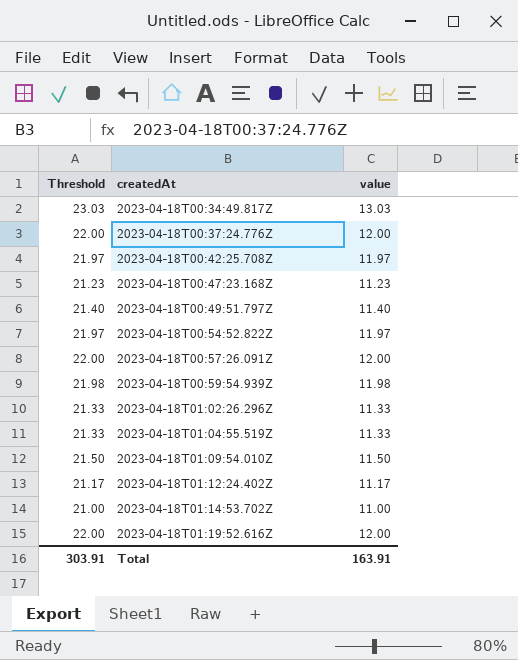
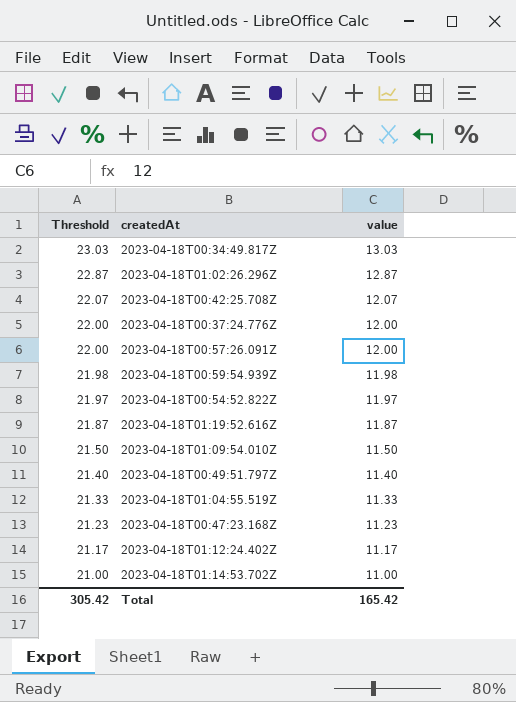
row order: createdAt ascending -> Threshold descending
2023-04-18T01:02:26.296Z | Threshold: 21.33 -> 22.87
2023-04-18T01:02:26.296Z | value: 11.33 -> 12.87
2023-04-18T00:42:25.708Z | Threshold: 21.97 -> 22.07
2023-04-18T00:42:25.708Z | value: 11.97 -> 12.07
2023-04-18T01:19:52.616Z | Threshold: 22.00 -> 21.87
2023-04-18T01:19:52.616Z | value: 12.00 -> 11.87
Total | Threshold: 303.91 -> 305.42
Total | value: 163.91 -> 165.42

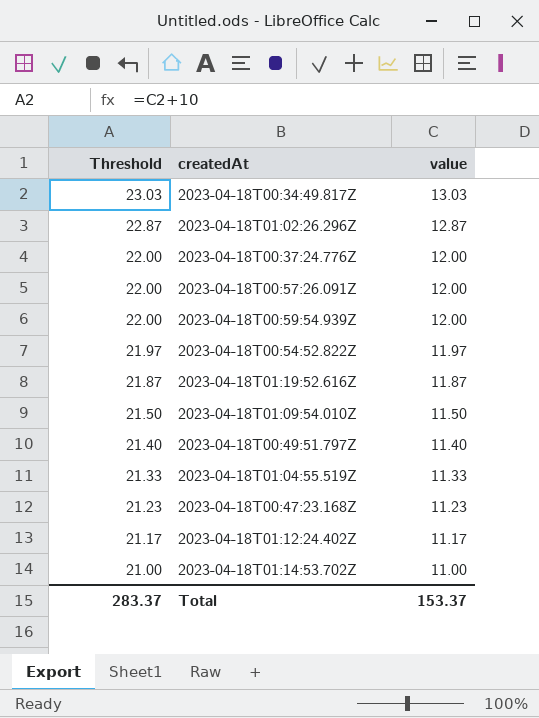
row 2023-04-18T00:42:25.708Z: 22.07 | 12.07 -> none
2023-04-18T00:59:54.939Z | Threshold: 21.98 -> 22.00
2023-04-18T00:59:54.939Z | value: 11.98 -> 12.00
Total | Threshold: 305.42 -> 283.37
Total | value: 165.42 -> 153.37

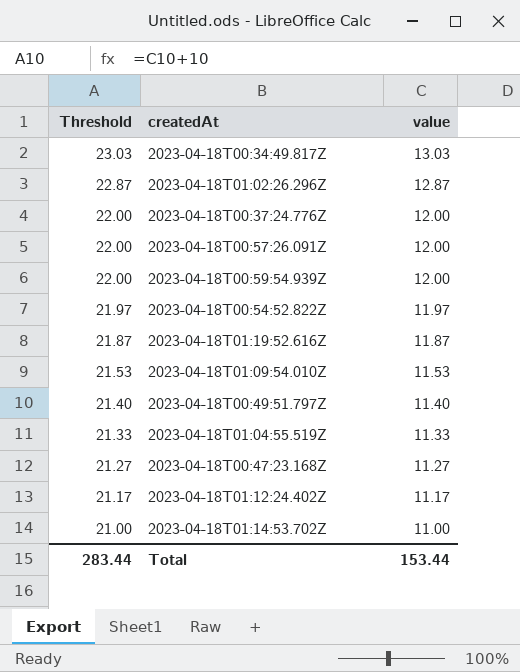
2023-04-18T01:09:54.010Z | Threshold: 21.50 -> 21.53
2023-04-18T01:09:54.010Z | value: 11.50 -> 11.53
2023-04-18T00:47:23.168Z | Threshold: 21.23 -> 21.27
2023-04-18T00:47:23.168Z | value: 11.23 -> 11.27
Total | Threshold: 283.37 -> 283.44
Total | value: 153.37 -> 153.44

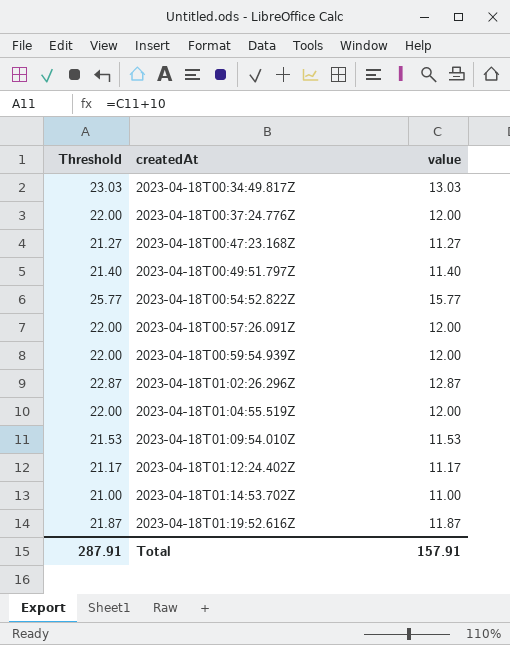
row order: Threshold descending -> createdAt ascending
2023-04-18T00:54:52.822Z | Threshold: 21.97 -> 25.77
2023-04-18T00:54:52.822Z | value: 11.97 -> 15.77
2023-04-18T01:04:55.519Z | Threshold: 21.33 -> 22.00
2023-04-18T01:04:55.519Z | value: 11.33 -> 12.00
Total | Threshold: 283.44 -> 287.91
Total | value: 153.44 -> 157.91

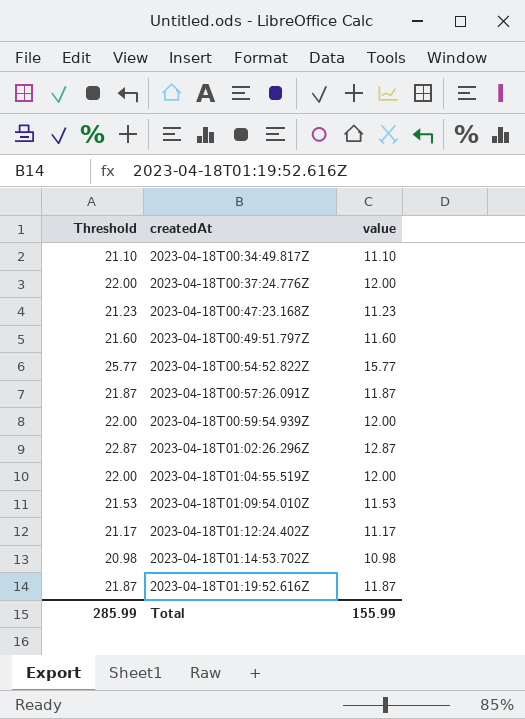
2023-04-18T00:34:49.817Z | Threshold: 23.03 -> 21.10
2023-04-18T00:34:49.817Z | value: 13.03 -> 11.10
2023-04-18T00:47:23.168Z | Threshold: 21.27 -> 21.23
2023-04-18T00:47:23.168Z | value: 11.27 -> 11.23
2023-04-18T00:49:51.797Z | Threshold: 21.40 -> 21.60
2023-04-18T00:49:51.797Z | value: 11.40 -> 11.60
2023-04-18T00:57:26.091Z | Threshold: 22.00 -> 21.87
2023-04-18T00:57:26.091Z | value: 12.00 -> 11.87
2023-04-18T01:14:53.702Z | Threshold: 21.00 -> 20.98
2023-04-18T01:14:53.702Z | value: 11.00 -> 10.98
Total | Threshold: 287.91 -> 285.99
Total | value: 157.91 -> 155.99

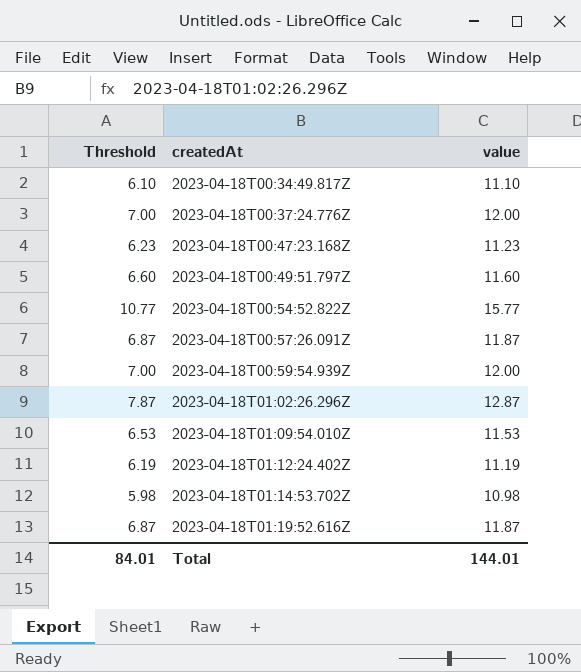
column Threshold | formula: [value] + 10 -> [value] - 5
row 2023-04-18T01:04:55.519Z: 22.00 | 12.00 -> none
2023-04-18T01:12:24.402Z | value: 11.17 -> 11.19
Total | Threshold: 285.99 -> 84.01
Total | value: 155.99 -> 144.01

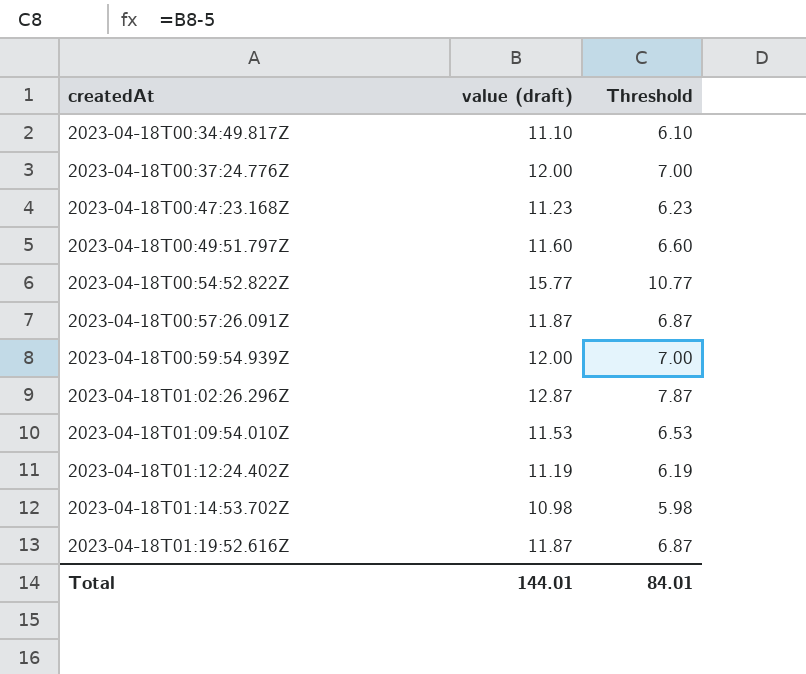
column name: value -> value (draft)
column Threshold | position: 1 -> 3

